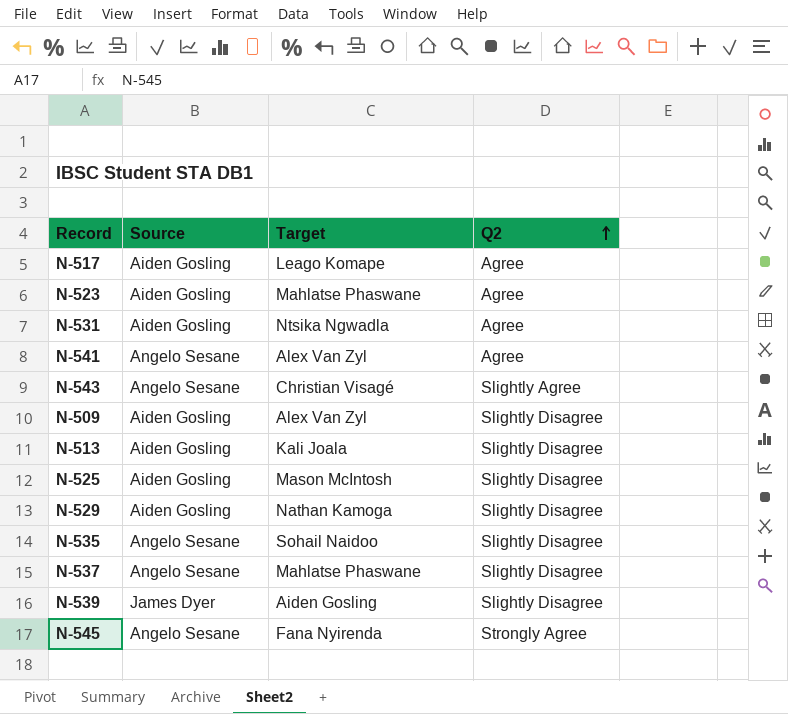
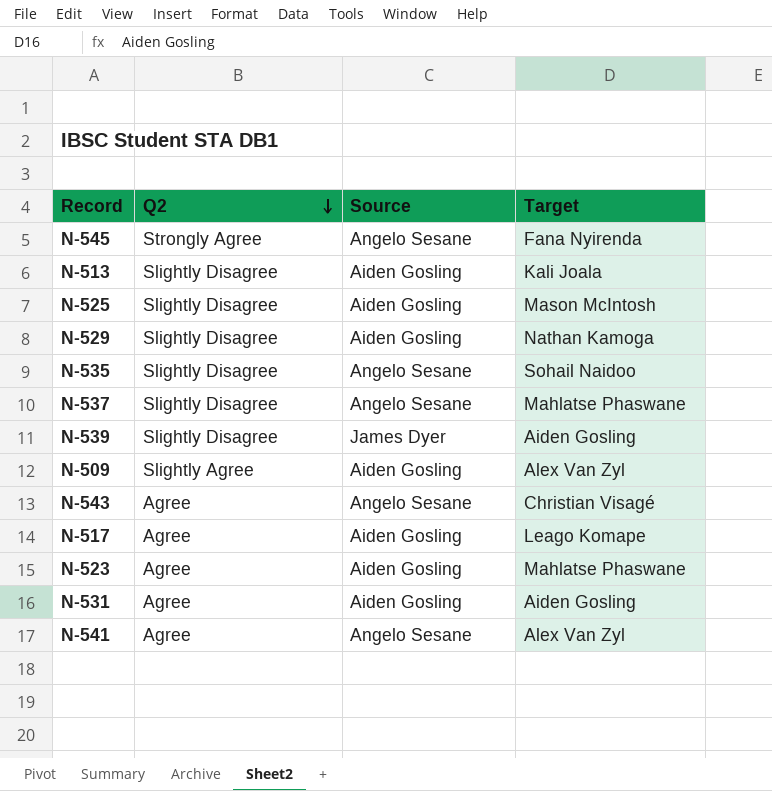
row order: Q2 ascending -> Q2 descending
column Q2 | position: 4 -> 2
N-509 | Q2: Slightly Disagree -> Slightly Agree
N-543 | Q2: Slightly Agree -> Agree
N-531 | Target: Ntsika Ngwadla -> Aiden Gosling

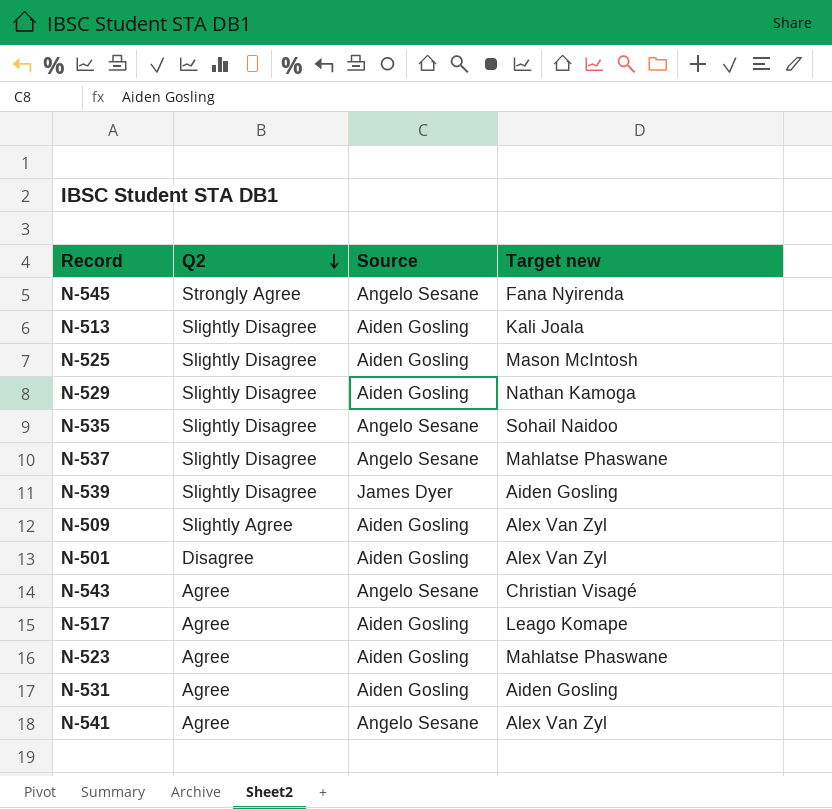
column name: Target -> Target new
row N-501: none -> Disagree | Aiden Gosling | Alex Van Zyl

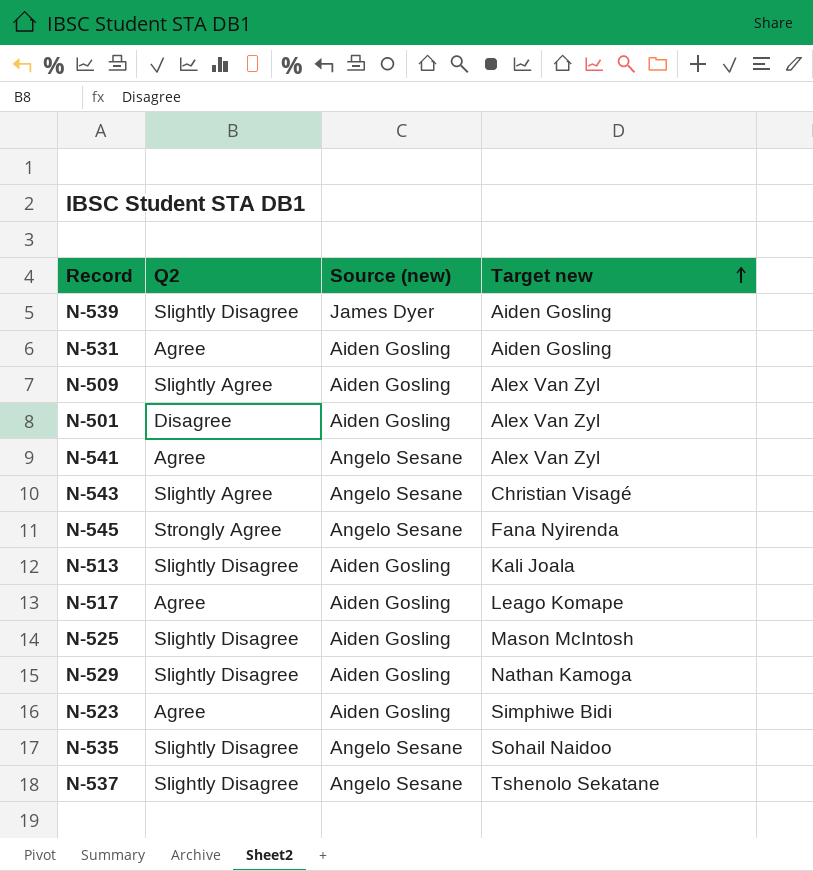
row order: Q2 descending -> Target new ascending
column name: Source -> Source (new)
N-543 | Q2: Agree -> Slightly Agree
N-523 | Target new: Mahlatse Phaswane -> Simphiwe Bidi
N-537 | Target new: Mahlatse Phaswane -> Tshenolo Sekatane

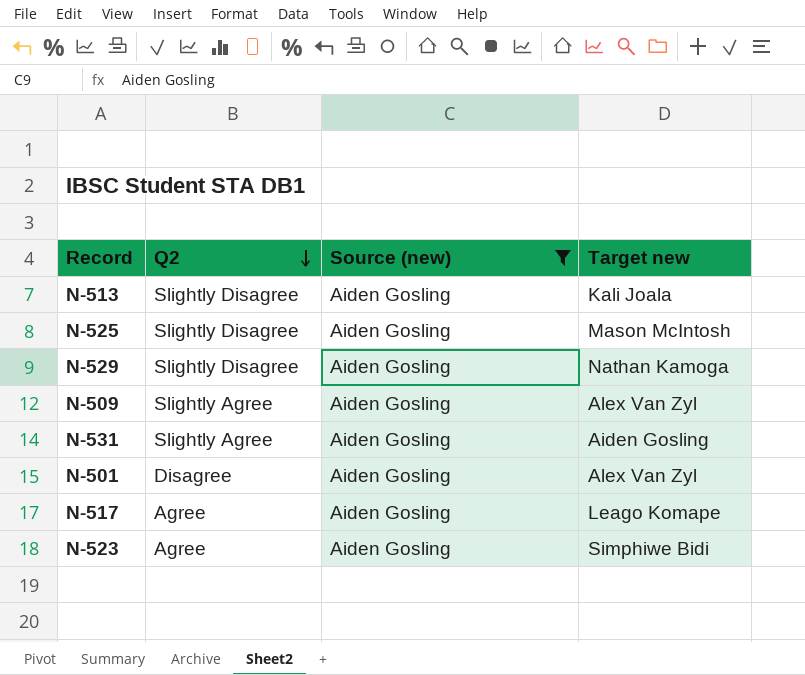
filter: none -> Source (new) = Aiden Gosling
row order: Target new ascending -> Q2 descending
N-531 | Q2: Agree -> Slightly Agree

